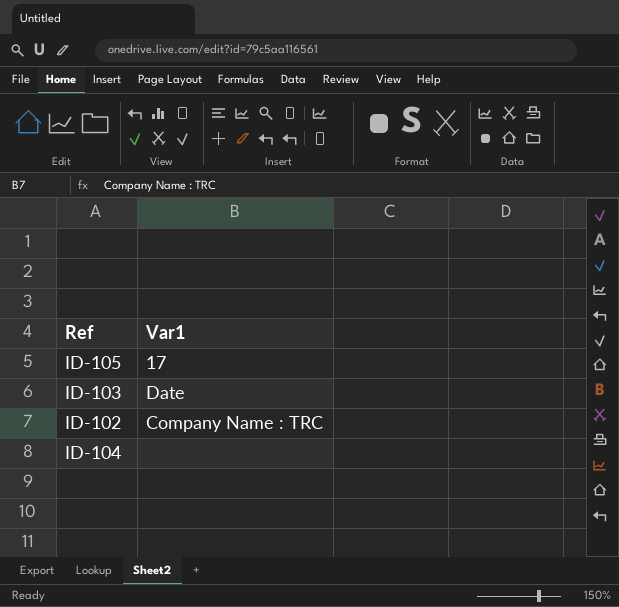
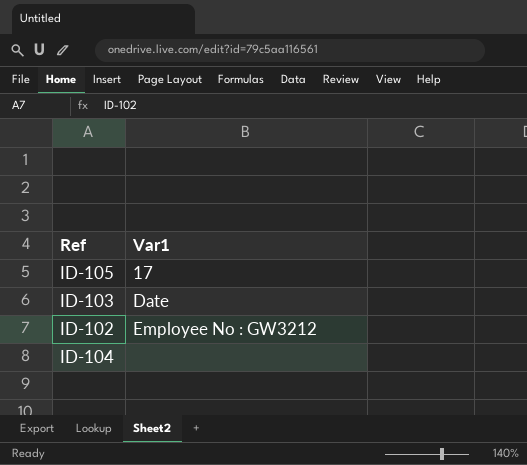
ID-102 | Var1: Company Name : TRC -> Employee No : GW3212

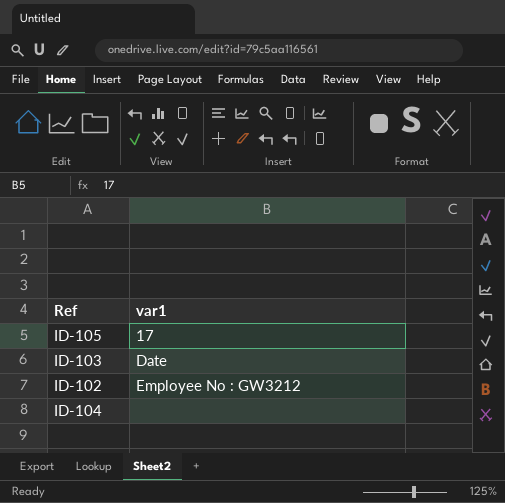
column name: Var1 -> var1

